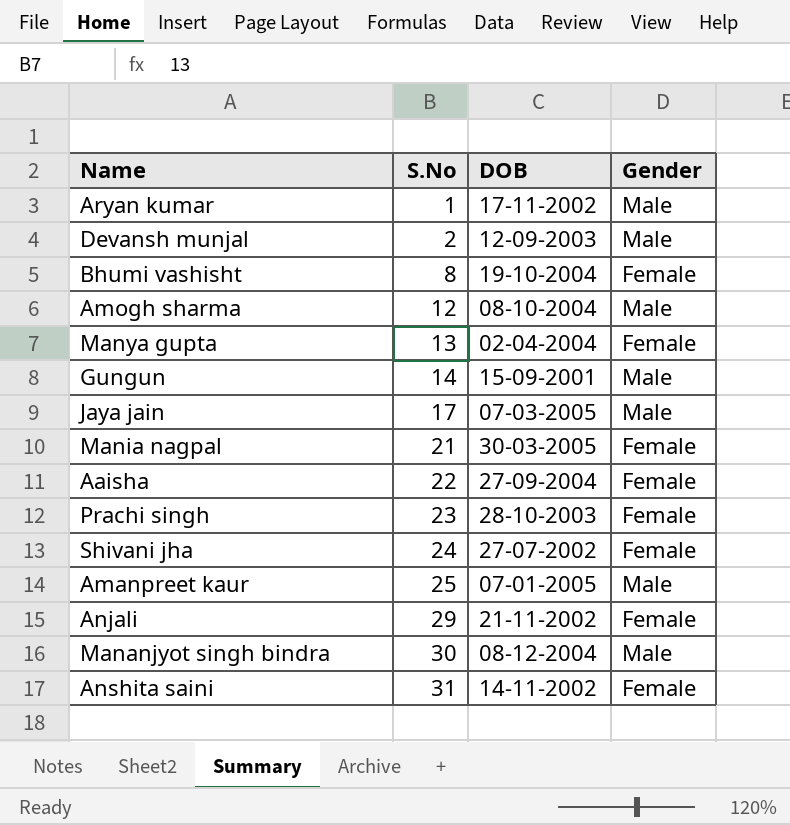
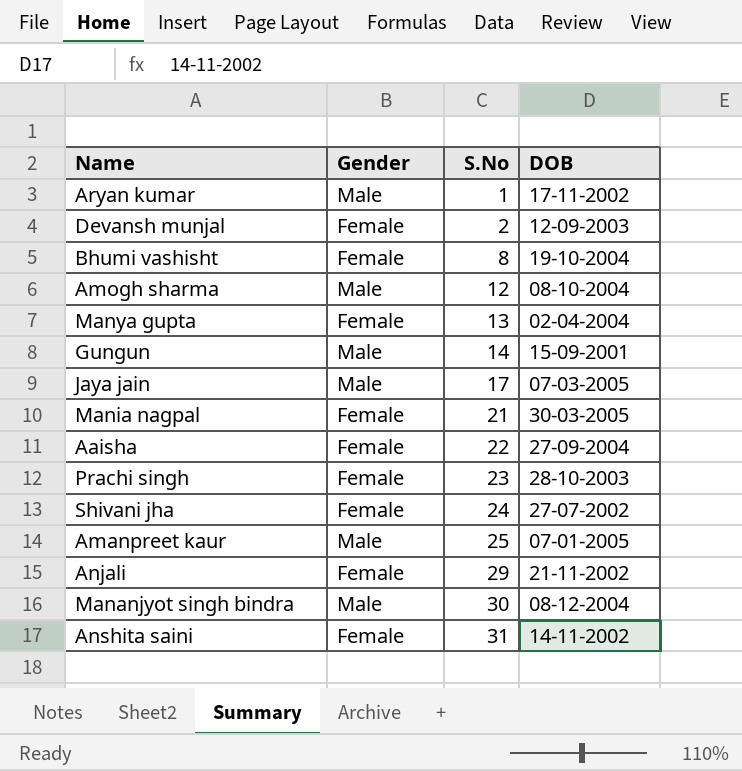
column Gender | position: 4 -> 2
Devansh munjal | Gender: Male -> Female

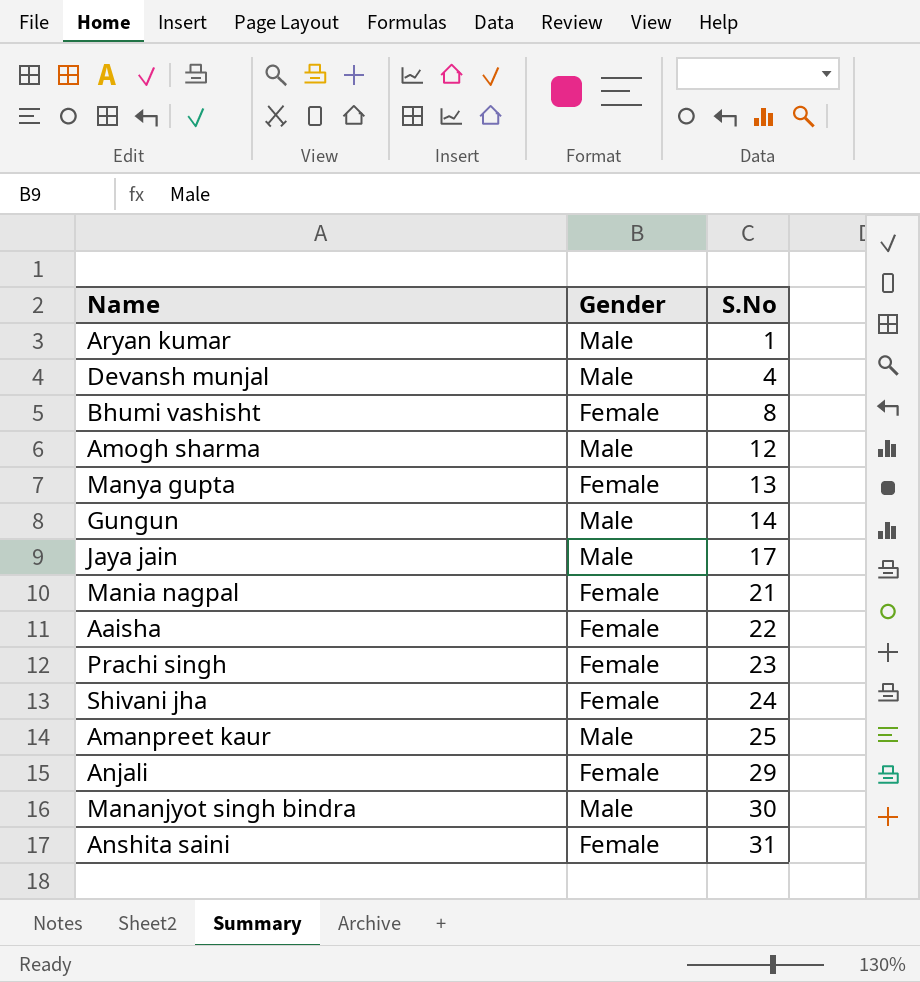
column DOB | position: 4 -> none
Devansh munjal | Gender: Female -> Male
Devansh munjal | S.No: 2 -> 4

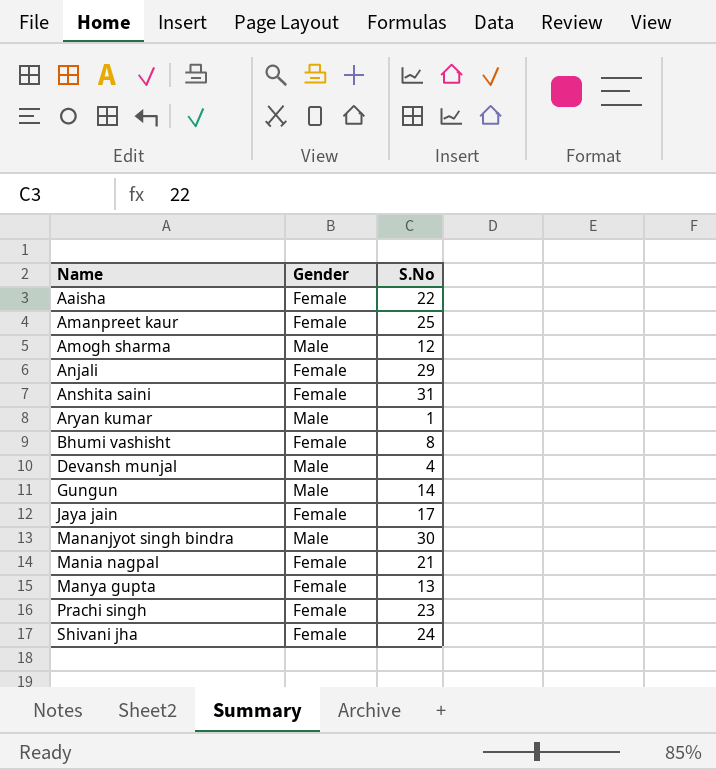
row order: S.No ascending -> Name ascending
Amanpreet kaur | Gender: Male -> Female
Jaya jain | Gender: Male -> Female

